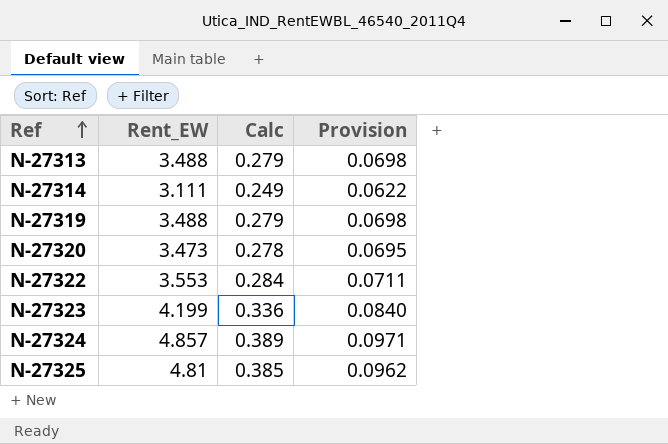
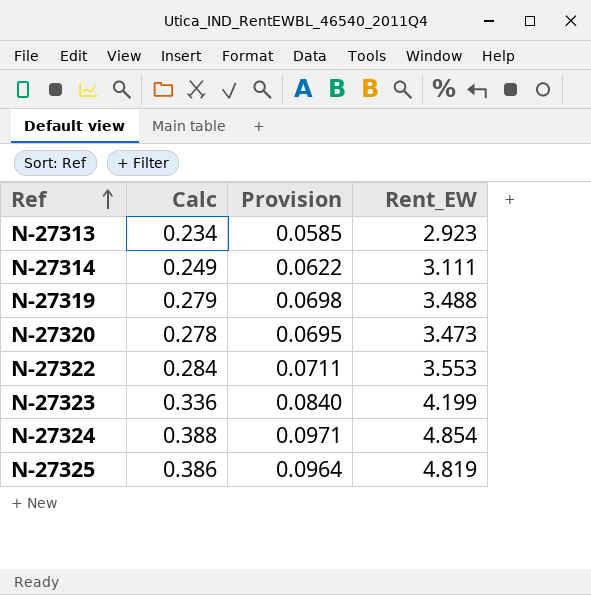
column Rent_EW | position: 2 -> 4
N-27313 | Calc: 0.279 -> 0.234
N-27313 | Provision: 0.0698 -> 0.0585
N-27313 | Rent_EW: 3.488 -> 2.923
N-27324 | Calc: 0.389 -> 0.388
N-27324 | Rent_EW: 4.857 -> 4.854
N-27325 | Calc: 0.385 -> 0.386
N-27325 | Provision: 0.0962 -> 0.0964
N-27325 | Rent_EW: 4.81 -> 4.819

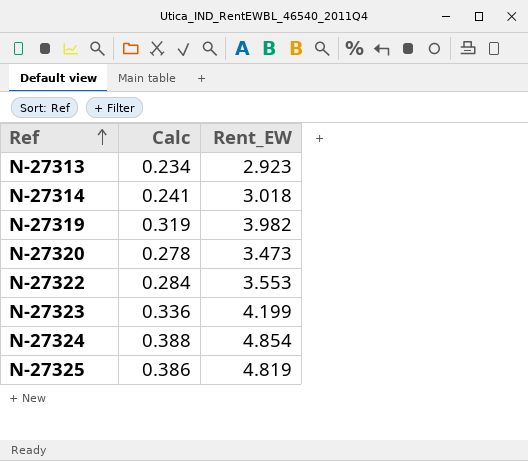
column Provision | formula: [Rent_EW] * 0.02 -> none
N-27314 | Calc: 0.249 -> 0.241
N-27314 | Rent_EW: 3.111 -> 3.018
N-27319 | Calc: 0.279 -> 0.319
N-27319 | Rent_EW: 3.488 -> 3.982

